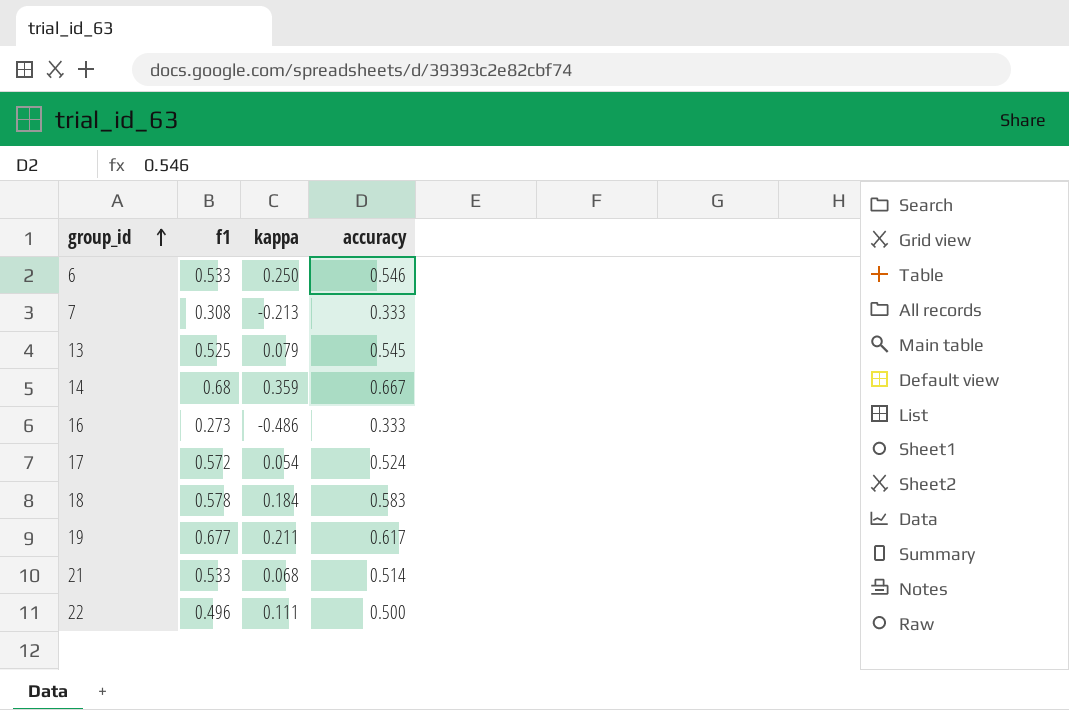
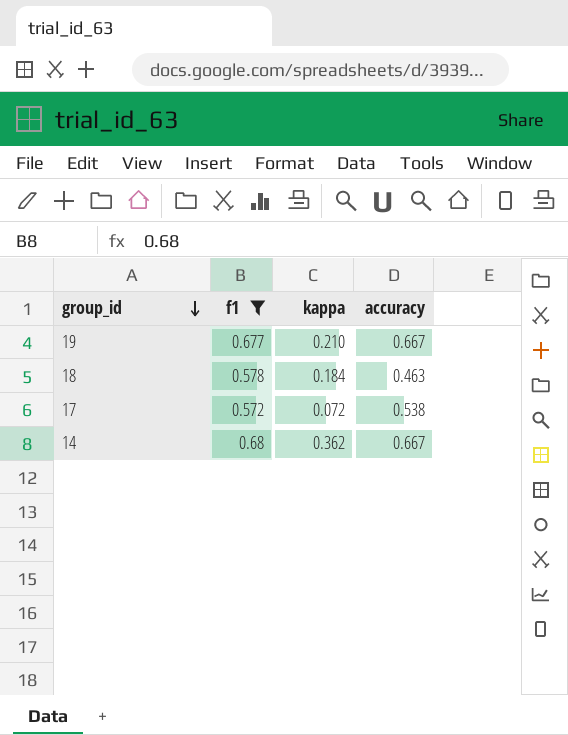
filter: none -> f1 >= 0.572
row order: group_id ascending -> group_id descending
19 | kappa: 0.211 -> 0.210
19 | accuracy: 0.617 -> 0.667
18 | accuracy: 0.583 -> 0.463
17 | kappa: 0.054 -> 0.072
17 | accuracy: 0.524 -> 0.538
14 | kappa: 0.359 -> 0.362

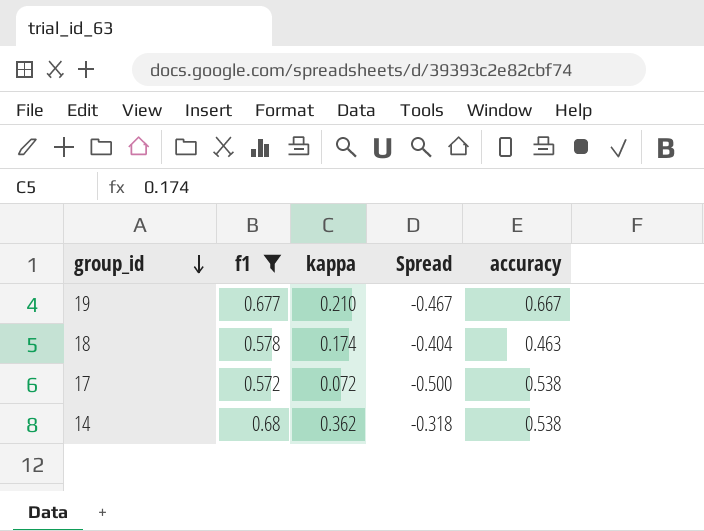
column Spread | formula: none -> [kappa] - [f1]
18 | kappa: 0.184 -> 0.174
14 | accuracy: 0.667 -> 0.538

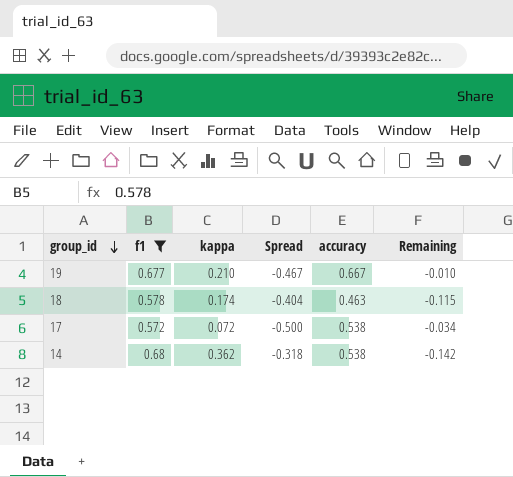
column Remaining | formula: none -> [accuracy] - [f1]

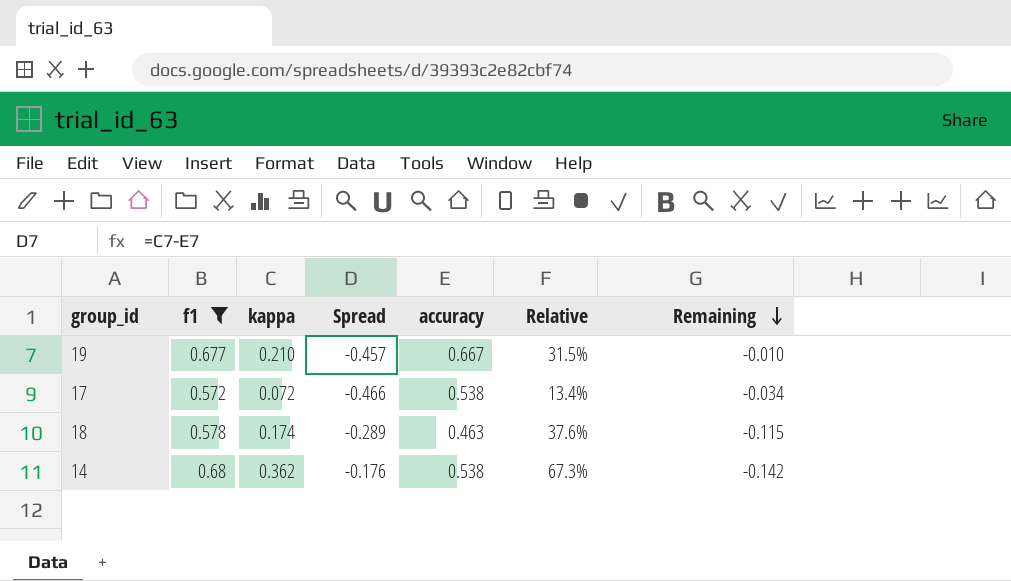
row order: group_id descending -> Remaining descending
column Spread | formula: [kappa] - [f1] -> [kappa] - [accuracy]
column Relative | formula: none -> [kappa] / [accuracy]

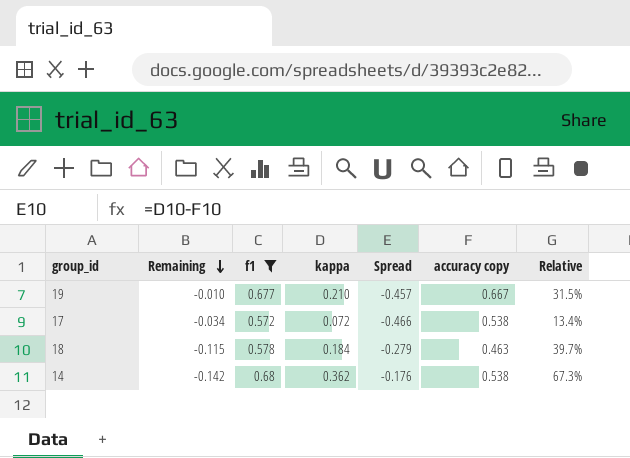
column Remaining | position: 7 -> 2
column name: accuracy -> accuracy copy
18 | kappa: 0.174 -> 0.184
18 | Spread: -0.289 -> -0.279
18 | Relative: 37.6% -> 39.7%

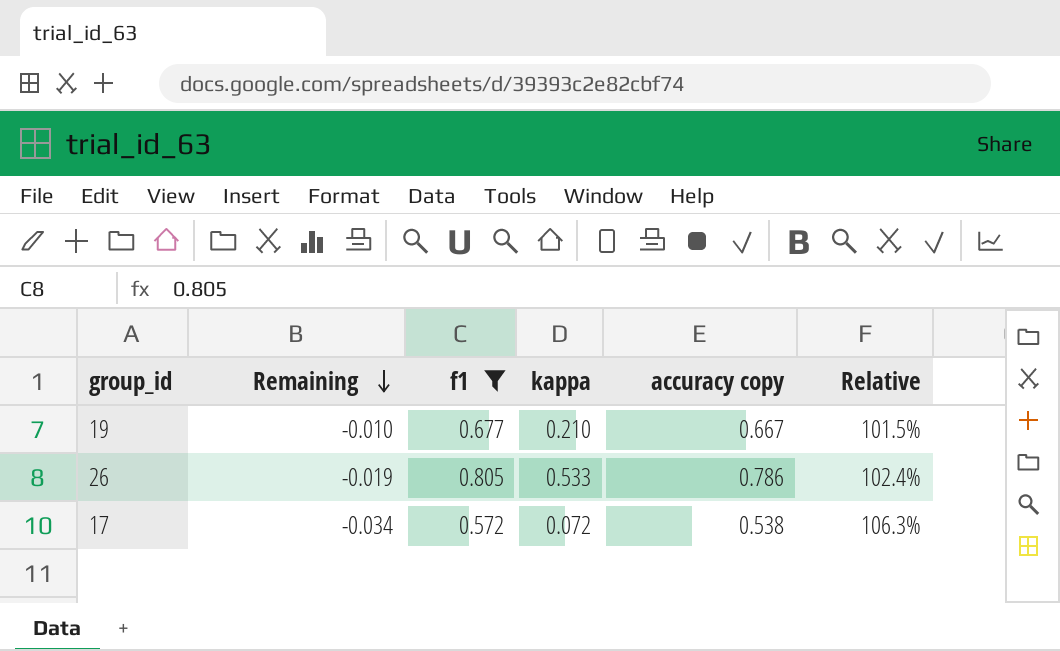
column Spread | formula: [kappa] - [accuracy copy] -> none
column Relative | formula: [kappa] / [accuracy copy] -> [f1] / [accuracy copy]
row 18: -0.115 | 0.578 | 0.184 | -0.279 | 0.463 | 39.7% -> none
row 14: -0.142 | 0.68 | 0.362 | -0.176 | 0.538 | 67.3% -> none
row 26: none -> -0.019 | 0.805 | 0.533 | 0.786 | 102.4%

